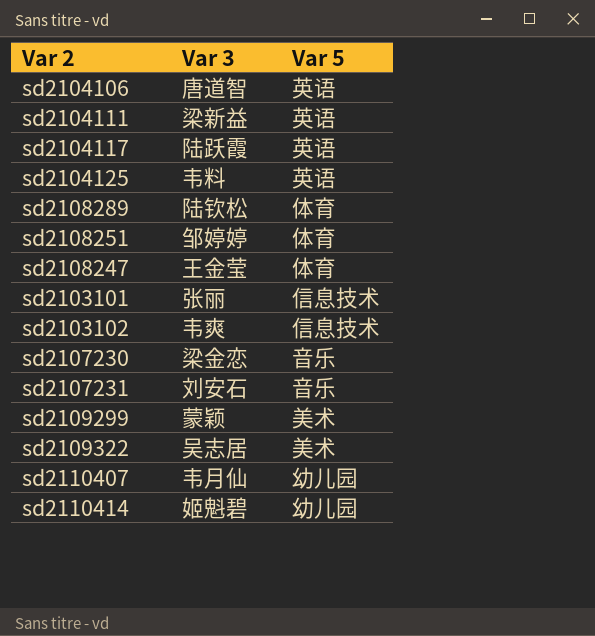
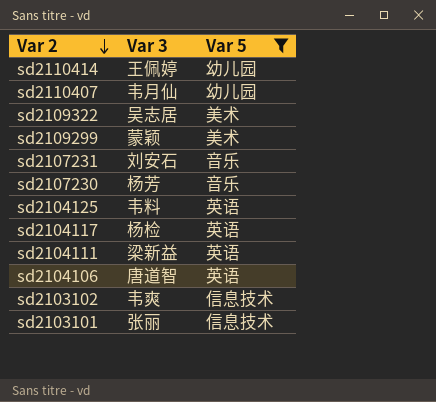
filter: none -> Var 5 != 体育
row order: none -> Var 2 descending
sd2110414 | Var 3: 姬魁碧 -> 王佩婷
sd2107230 | Var 3: 梁金恋 -> 杨芳
sd2104117 | Var 3: 陆跃霞 -> 杨检

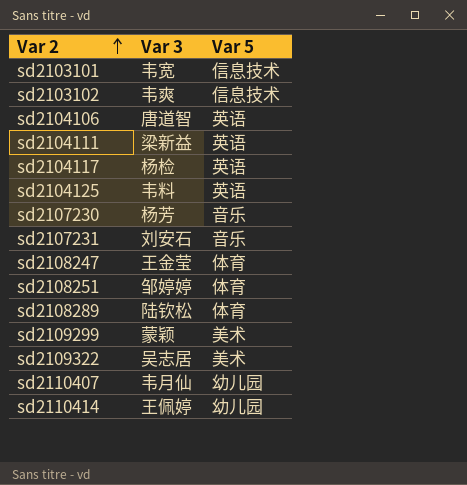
filter: Var 5 != 体育 -> none
row order: Var 2 descending -> Var 2 ascending
sd2103101 | Var 3: 张丽 -> 韦宽

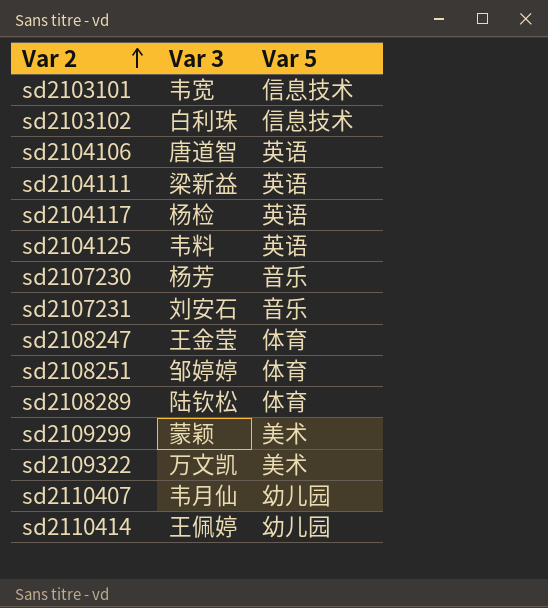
sd2103102 | Var 3: 韦爽 -> 白利珠
sd2109322 | Var 3: 吴志居 -> 万文凯

